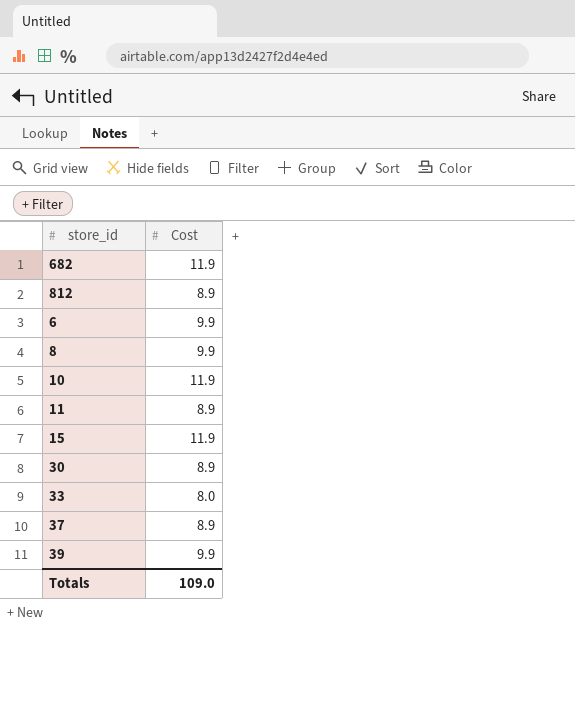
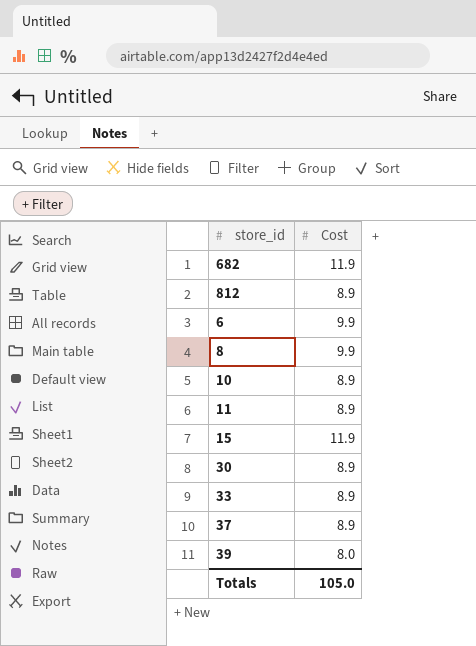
10 | Cost: 11.9 -> 8.9
33 | Cost: 8.0 -> 8.9
39 | Cost: 9.9 -> 8.0
Totals | Cost: 109.0 -> 105.0

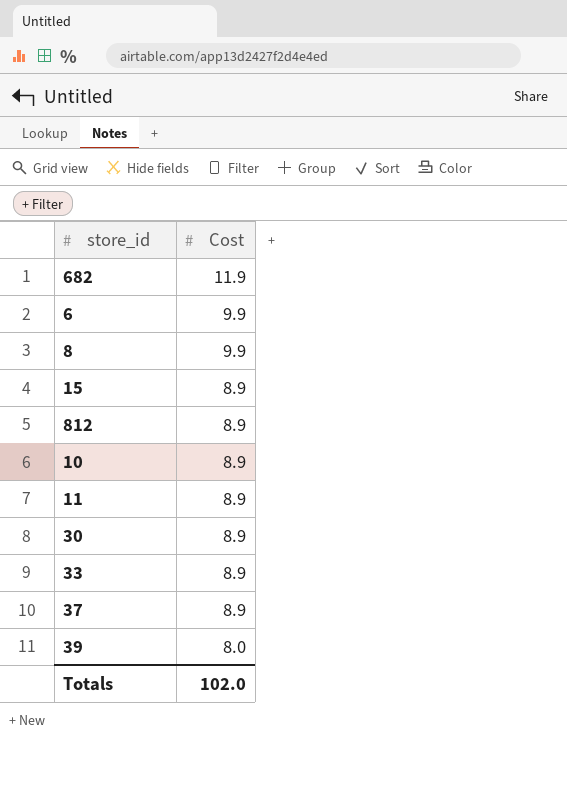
row order: none -> Cost descending
15 | Cost: 11.9 -> 8.9
Totals | Cost: 105.0 -> 102.0

